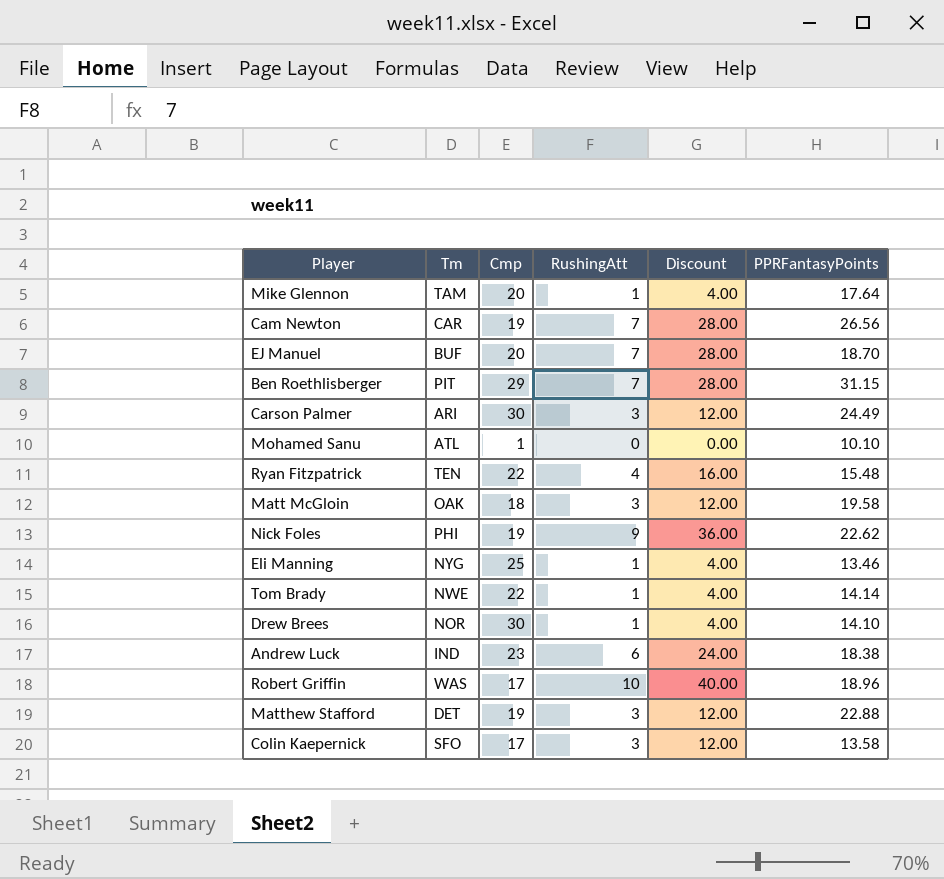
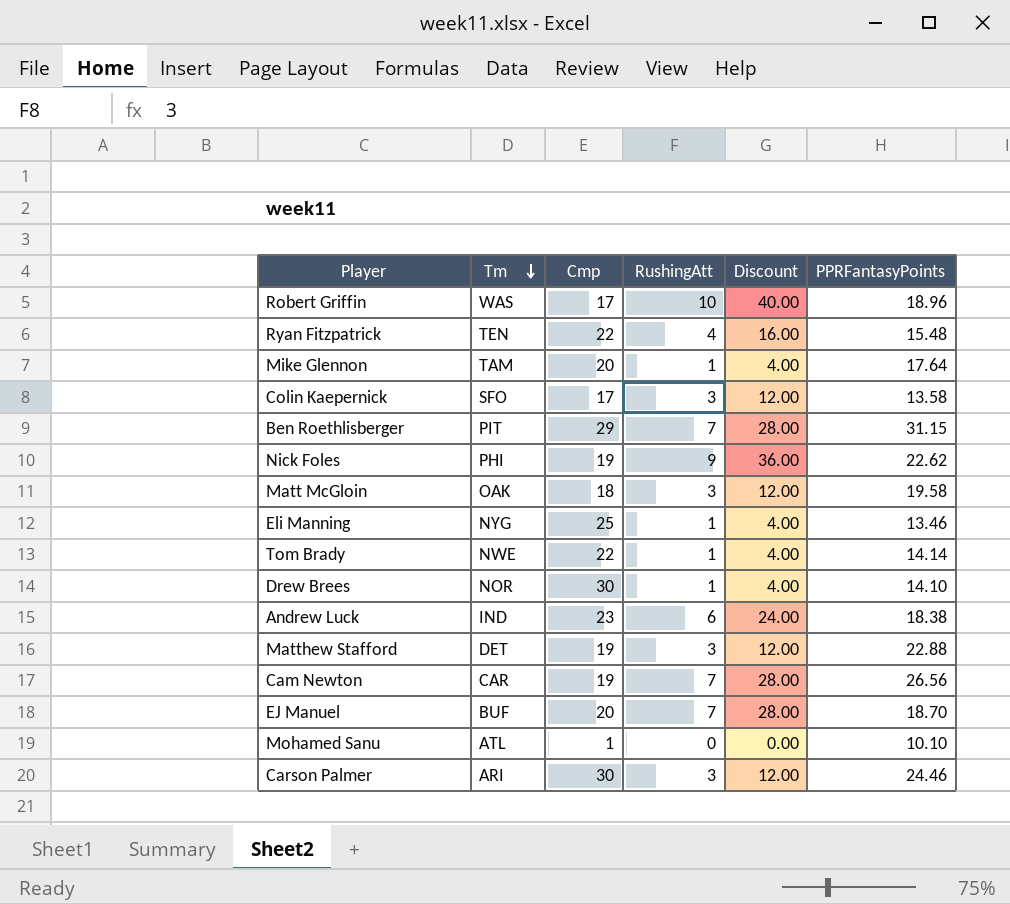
row order: none -> Tm descending
Carson Palmer | PPRFantasyPoints: 24.49 -> 24.46

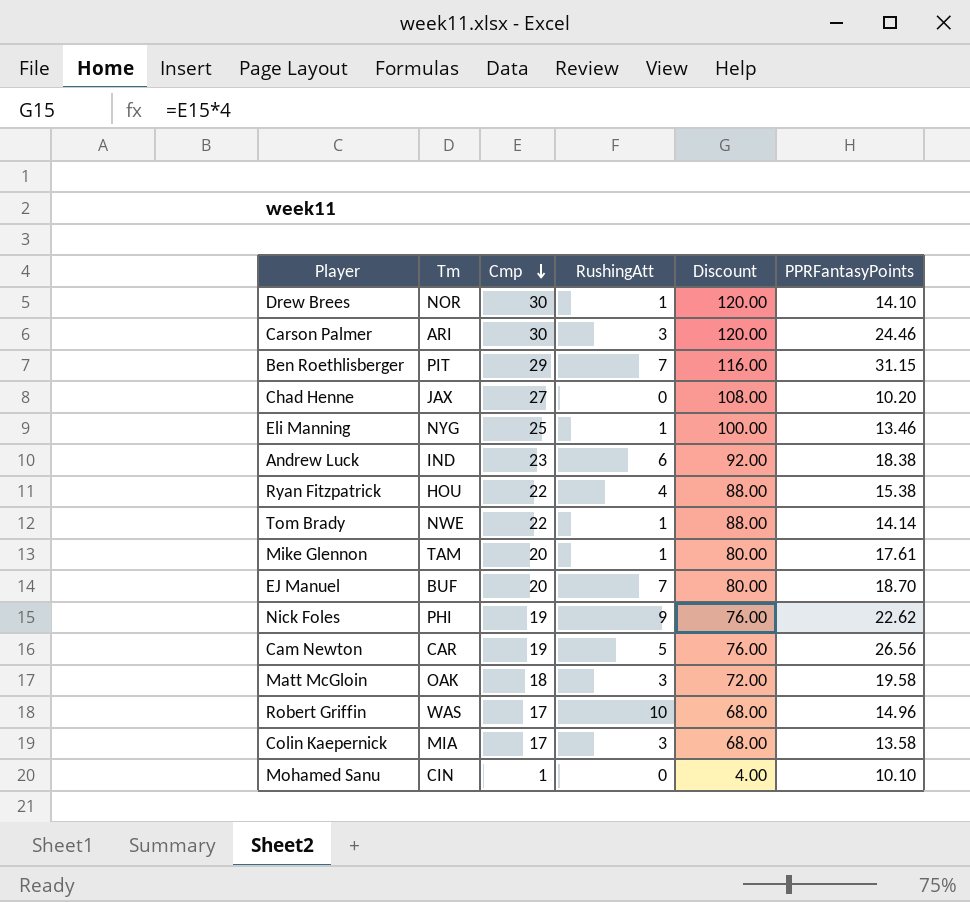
row order: Tm descending -> Cmp descending
column Discount | formula: [RushingAtt] * 4 -> [Cmp] * 4
row Matthew Stafford: DET | 19 | 3 | 12.00 | 22.88 -> none
row Chad Henne: none -> JAX | 27 | 0 | 108.00 | 10.20
Ryan Fitzpatrick | Tm: TEN -> HOU
Ryan Fitzpatrick | PPRFantasyPoints: 15.48 -> 15.38
Mike Glennon | PPRFantasyPoints: 17.64 -> 17.61
Cam Newton | RushingAtt: 7 -> 5
Robert Griffin | PPRFantasyPoints: 18.96 -> 14.96
Colin Kaepernick | Tm: SFO -> MIA
Mohamed Sanu | Tm: ATL -> CIN

